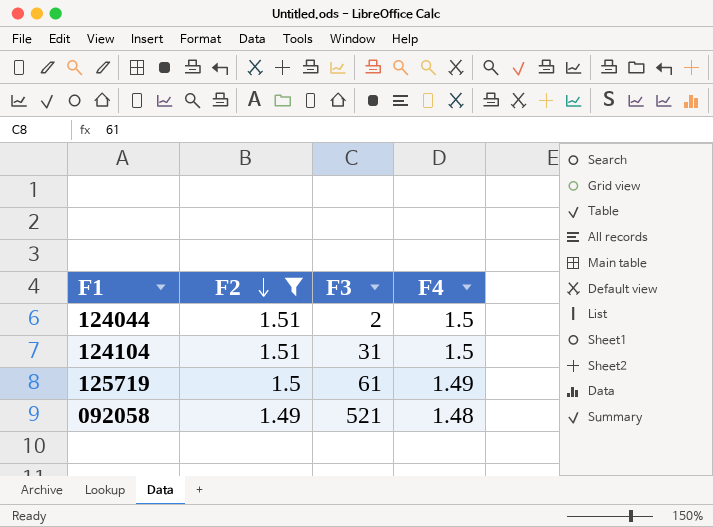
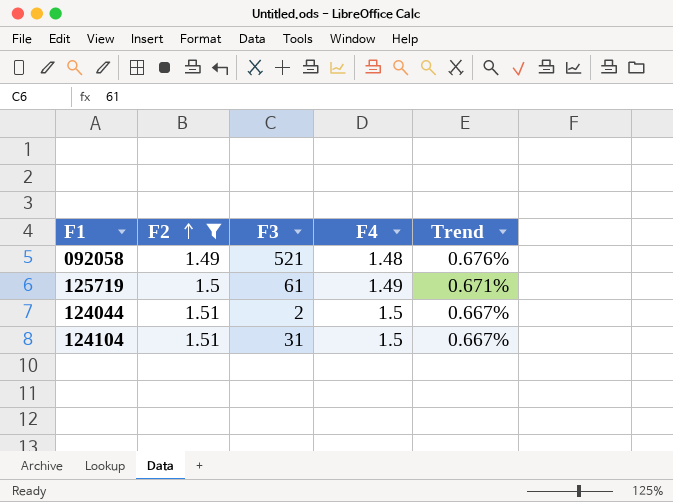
row order: F2 descending -> F2 ascending
column Trend | formula: none -> ([F2] - [F4]) / [F4]

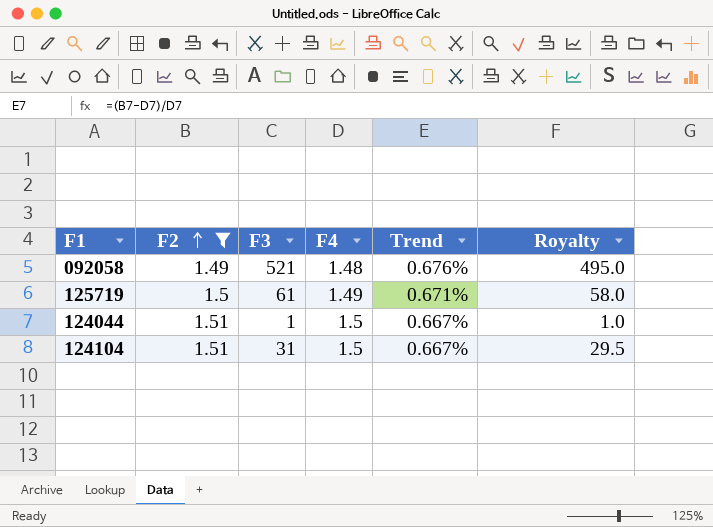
column Royalty | formula: none -> [F3] * 0.95
124044 | F3: 2 -> 1

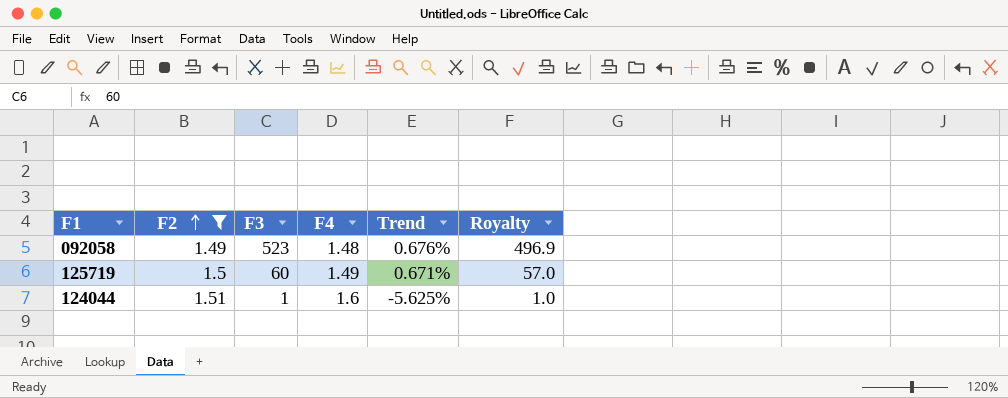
row 124104: 1.51 | 31 | 1.5 | 0.667% | 29.5 -> none
092058 | F3: 521 -> 523
092058 | Royalty: 495.0 -> 496.9
125719 | F3: 61 -> 60
125719 | Royalty: 58.0 -> 57.0
124044 | F4: 1.5 -> 1.6
124044 | Trend: 0.667% -> -5.625%

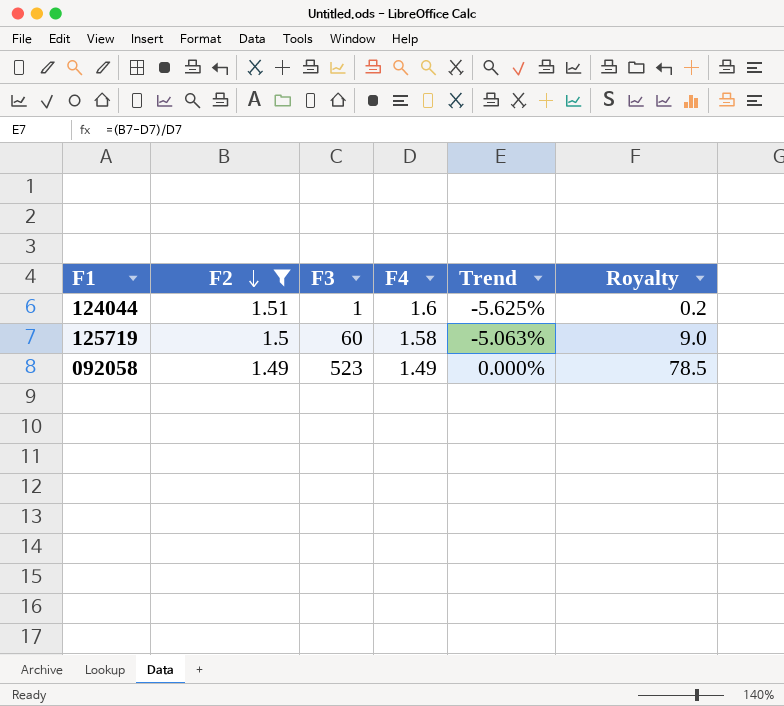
row order: F2 ascending -> F2 descending
column Royalty | formula: [F3] * 0.95 -> [F3] * 0.15
125719 | F4: 1.49 -> 1.58
125719 | Trend: 0.671% -> -5.063%
092058 | F4: 1.48 -> 1.49
092058 | Trend: 0.676% -> 0.000%

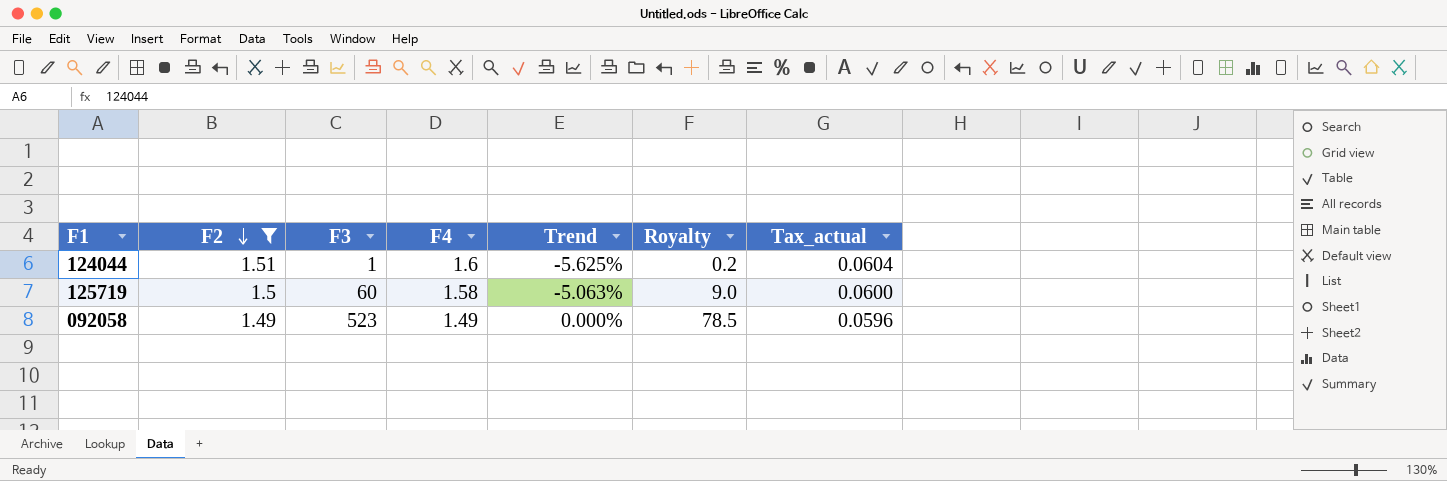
column Tax_actual | formula: none -> [F2] * 0.04

